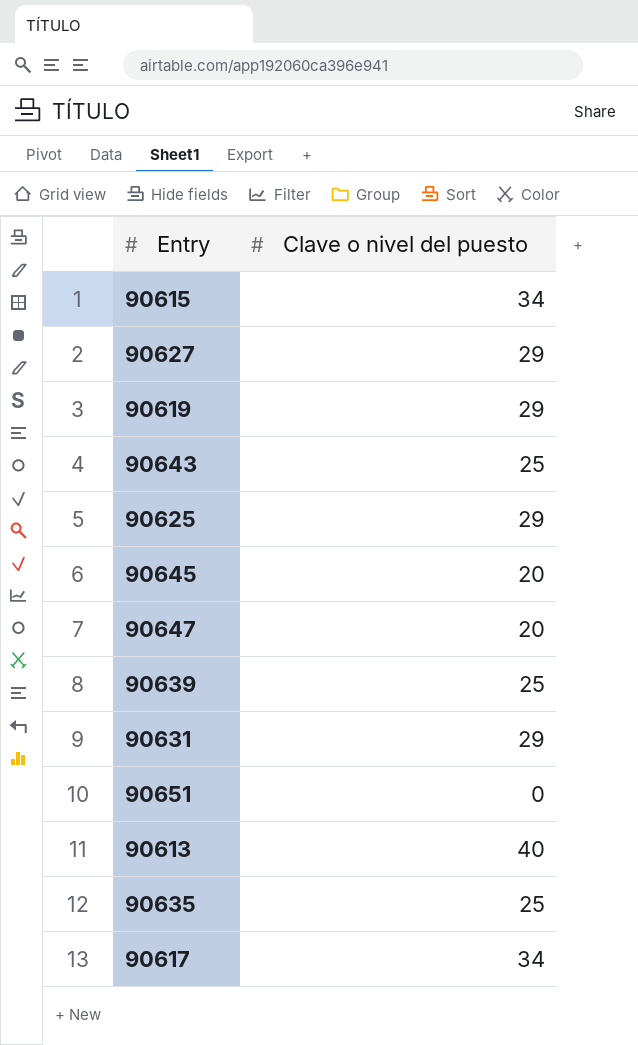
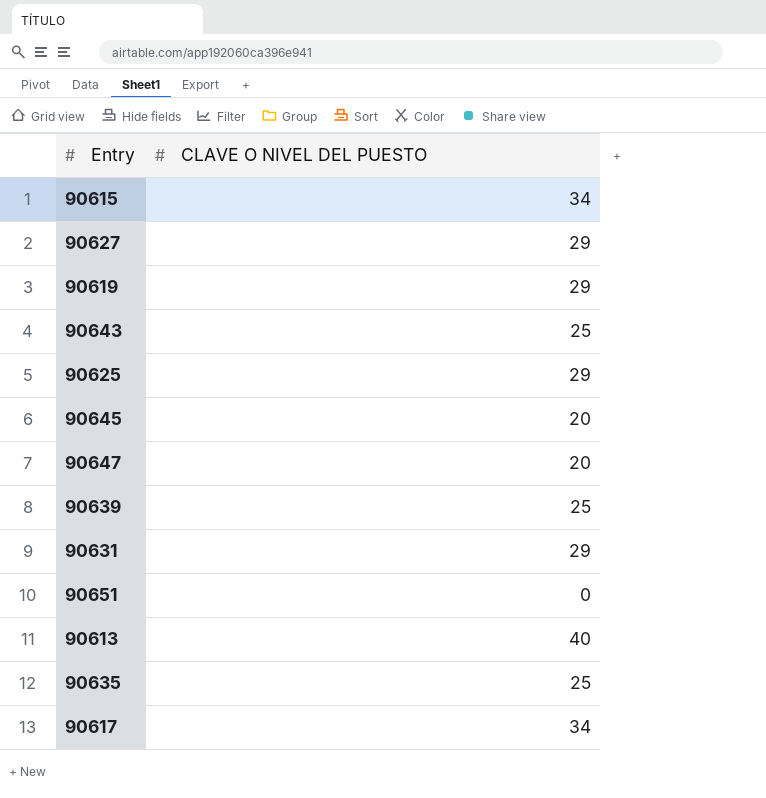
column name: Clave o nivel del puesto -> CLAVE O NIVEL DEL PUESTO

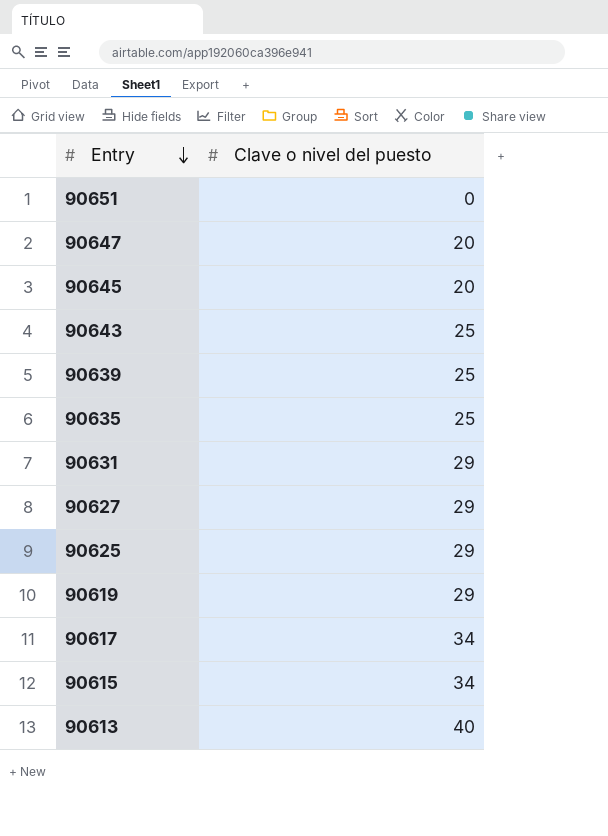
row order: none -> Entry descending
column name: CLAVE O NIVEL DEL PUESTO -> Clave o nivel del puesto

